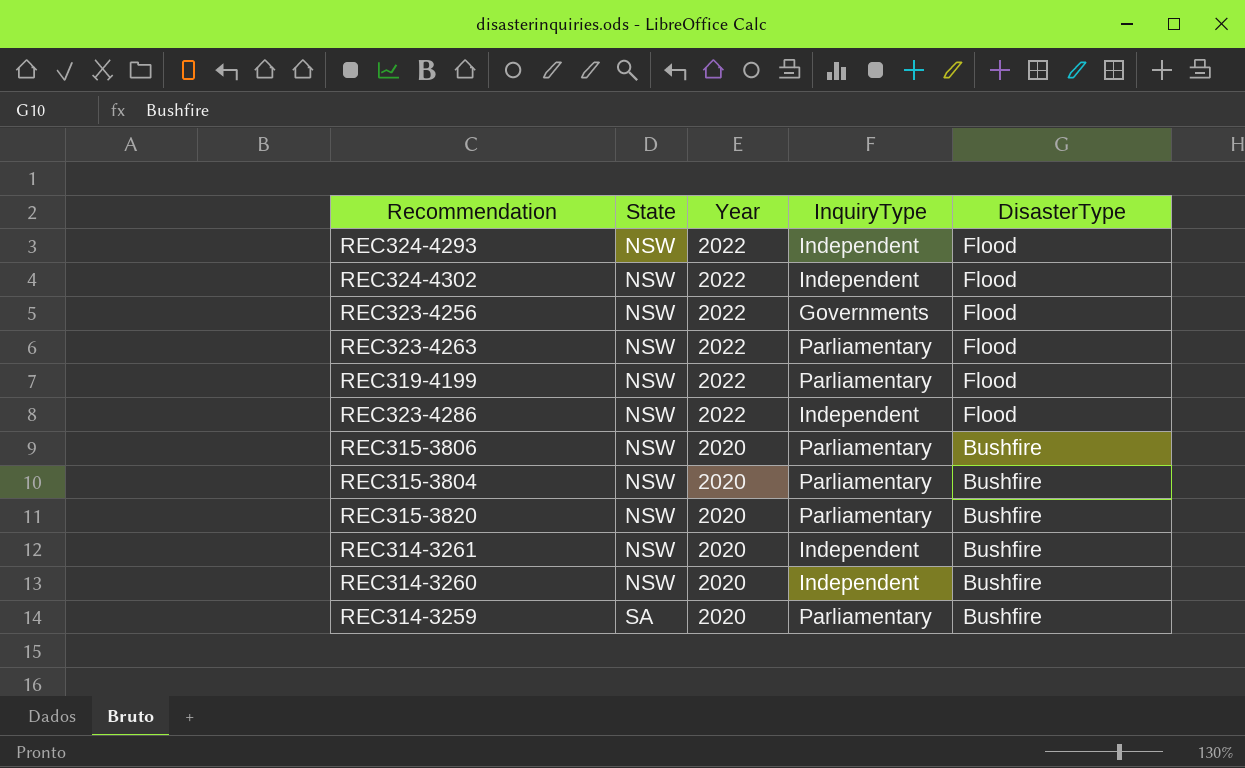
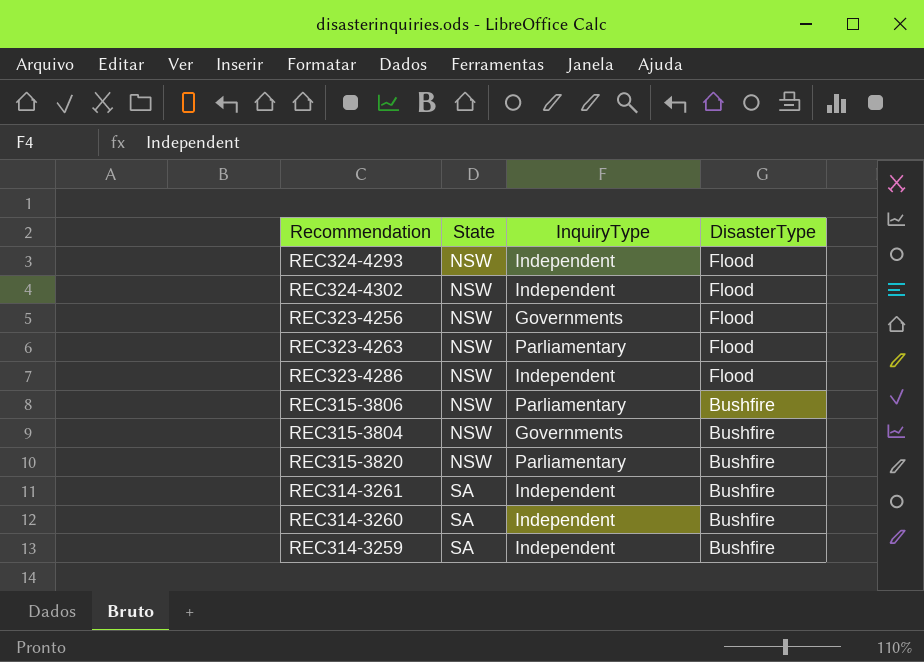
column Year | position: 3 -> none
row REC319-4199: NSW | 2022 | Parliamentary | Flood -> none
REC315-3804 | InquiryType: Parliamentary -> Governments
REC314-3261 | State: NSW -> SA
REC314-3260 | State: NSW -> SA
REC314-3259 | InquiryType: Parliamentary -> Independent

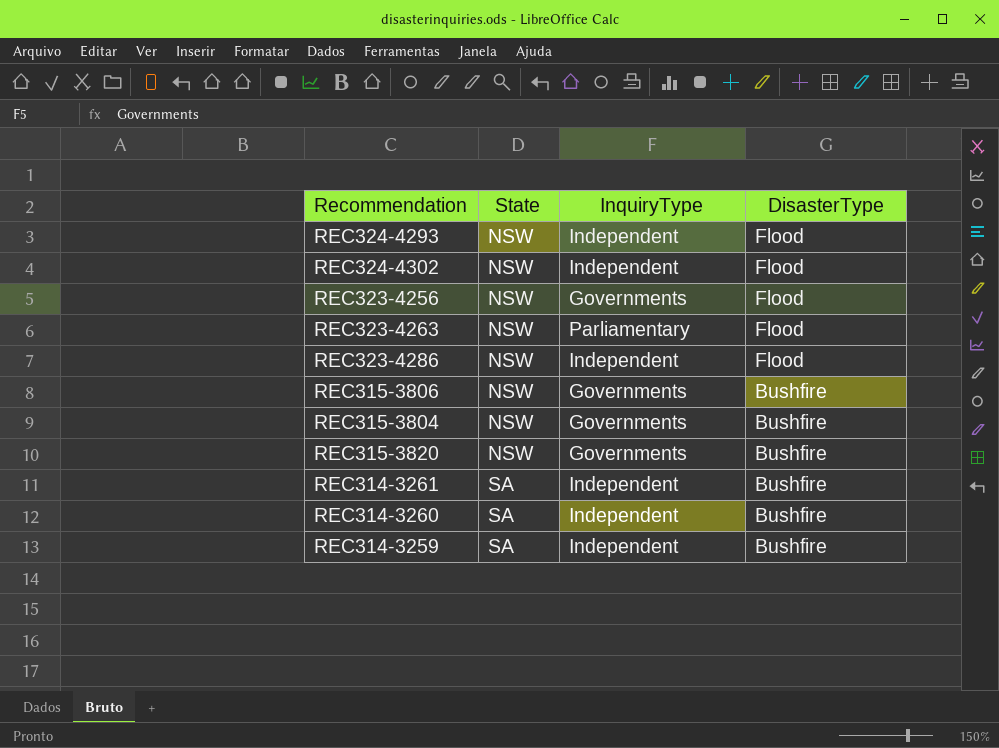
REC315-3806 | InquiryType: Parliamentary -> Governments
REC315-3820 | InquiryType: Parliamentary -> Governments

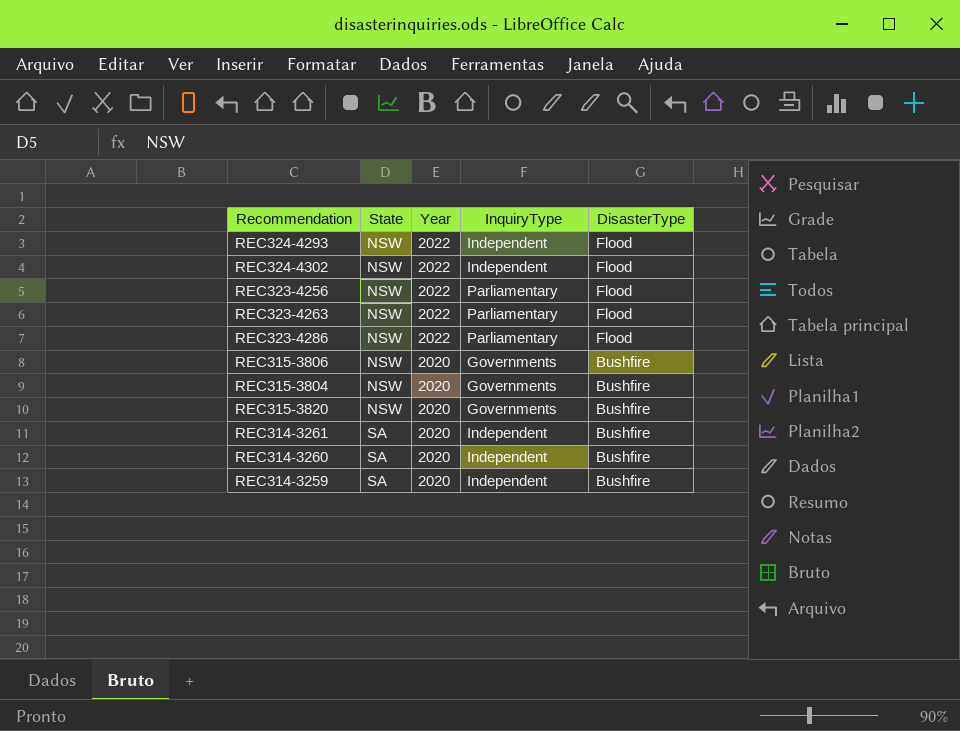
column Year | position: none -> 3
REC323-4256 | InquiryType: Governments -> Parliamentary
REC323-4286 | InquiryType: Independent -> Parliamentary

